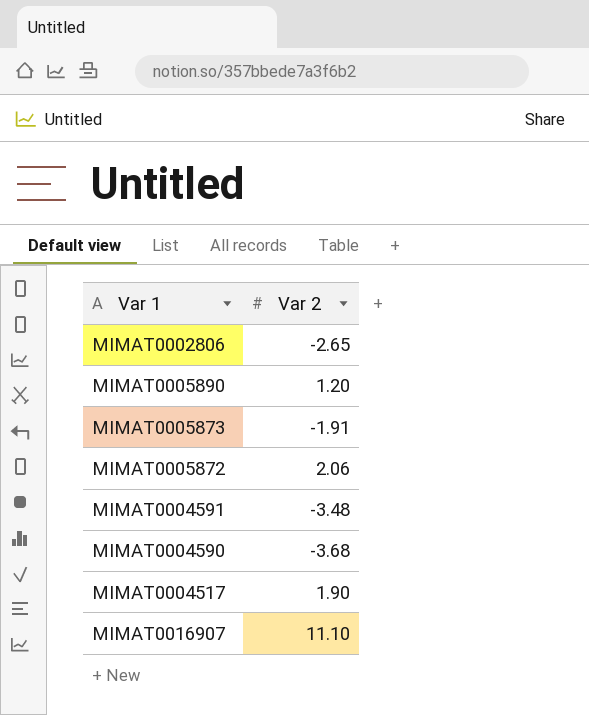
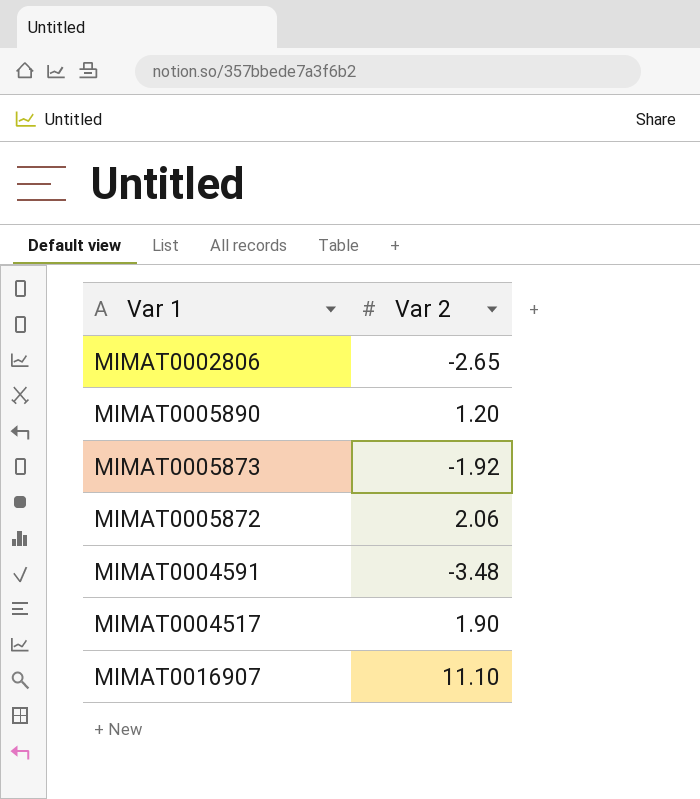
row MIMAT0004590: -3.68 -> none
MIMAT0005873 | Var 2: -1.91 -> -1.92

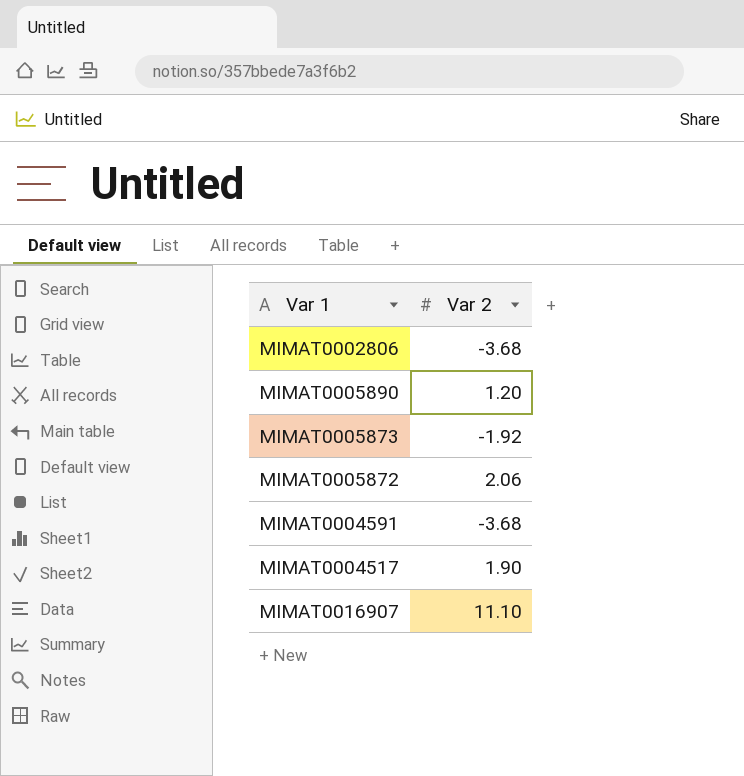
MIMAT0002806 | Var 2: -2.65 -> -3.68
MIMAT0004591 | Var 2: -3.48 -> -3.68

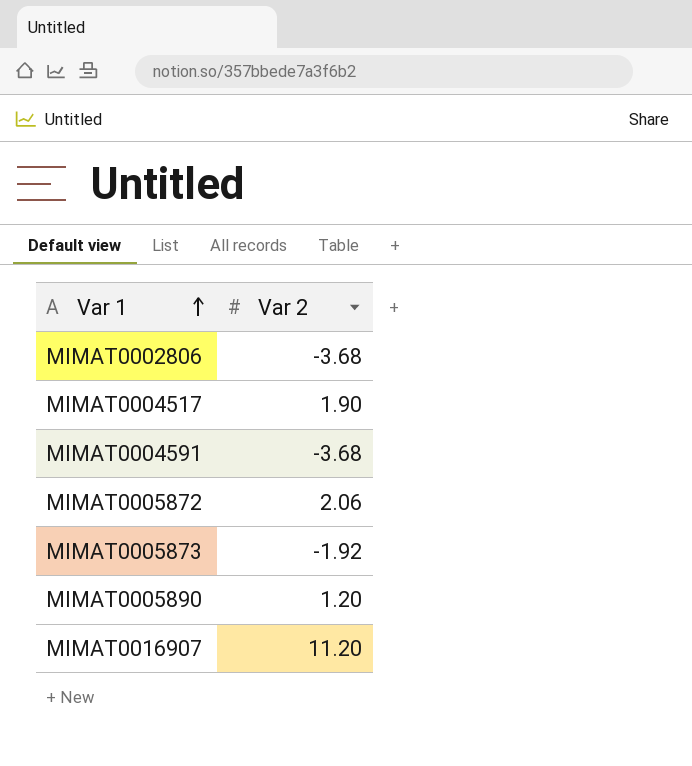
row order: none -> Var 1 ascending
MIMAT0016907 | Var 2: 11.10 -> 11.20

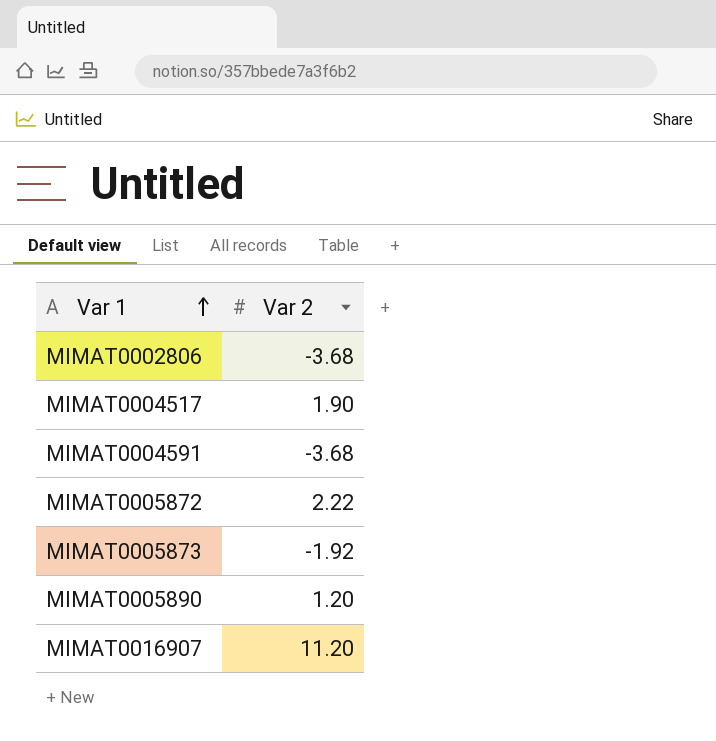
MIMAT0005872 | Var 2: 2.06 -> 2.22

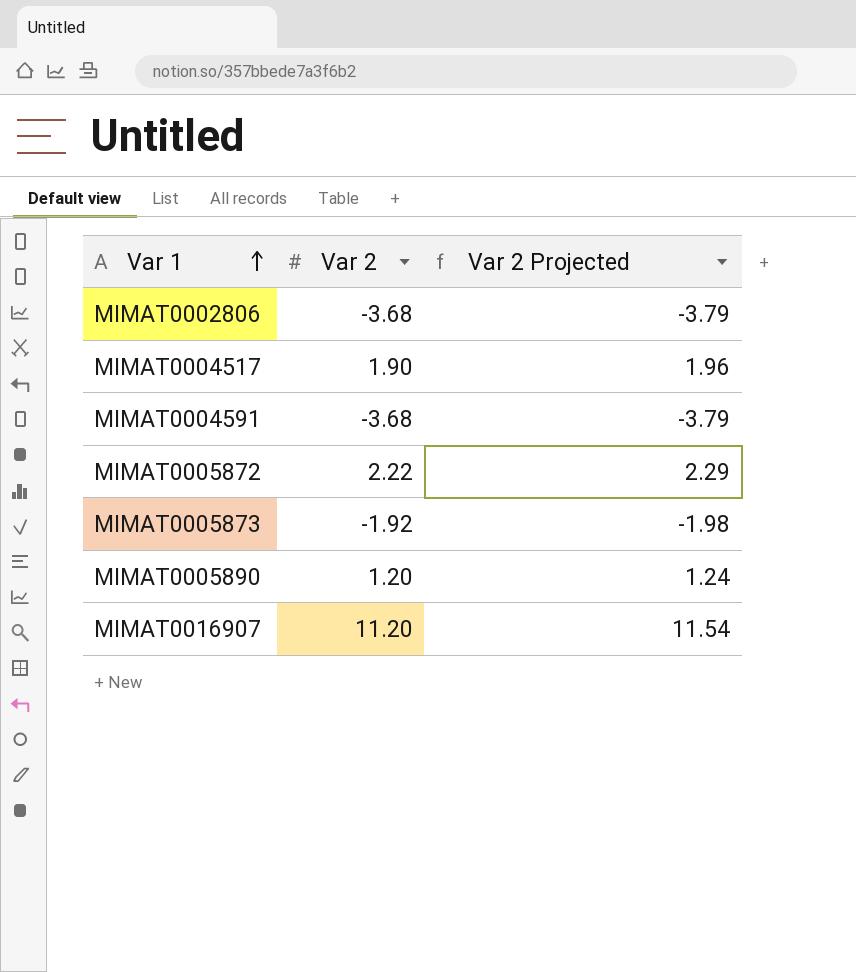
column Var 2 Projected | formula: none -> [Var 2] * 1.03

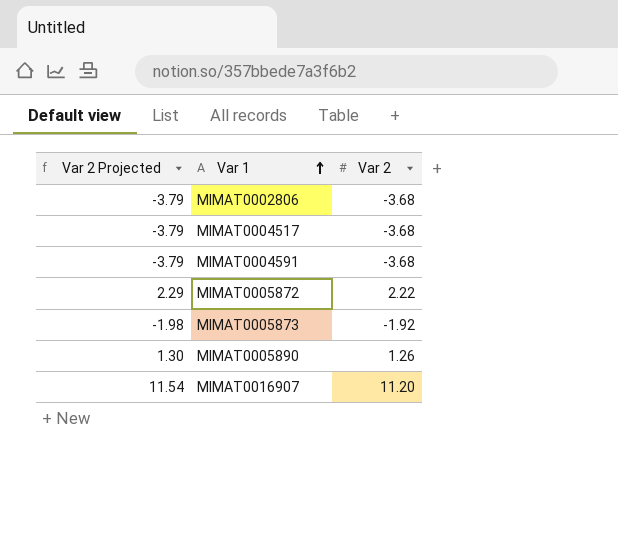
column Var 2 Projected | position: 3 -> 1
MIMAT0004517 | Var 2 Projected: 1.96 -> -3.79
MIMAT0004517 | Var 2: 1.90 -> -3.68
MIMAT0005890 | Var 2 Projected: 1.24 -> 1.30
MIMAT0005890 | Var 2: 1.20 -> 1.26

